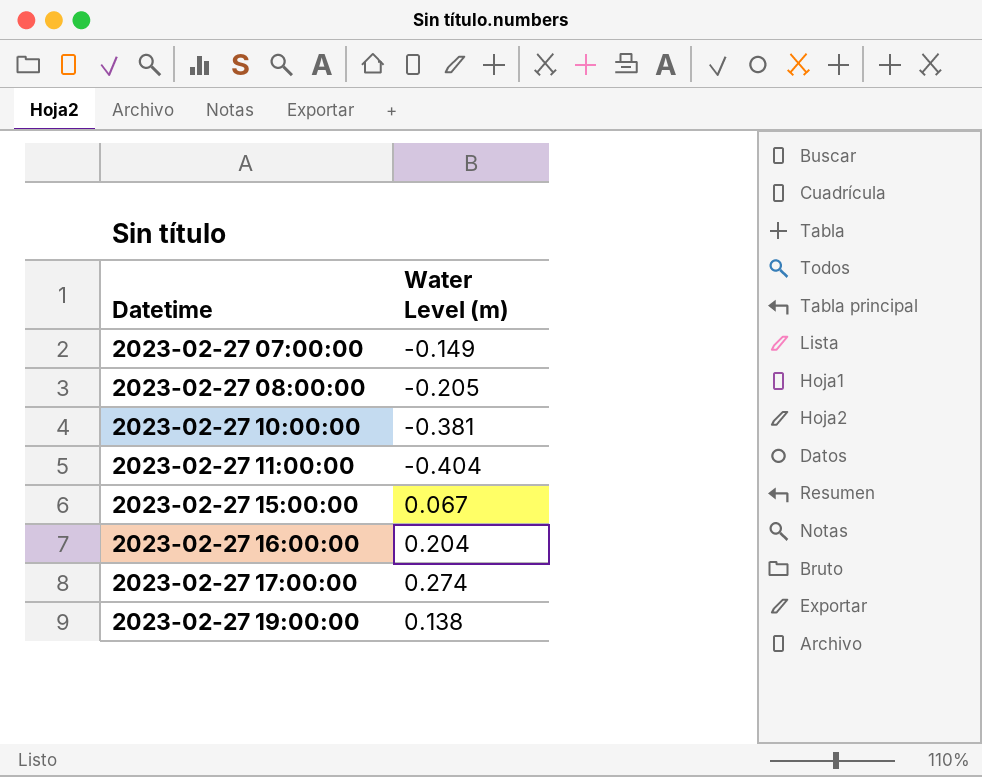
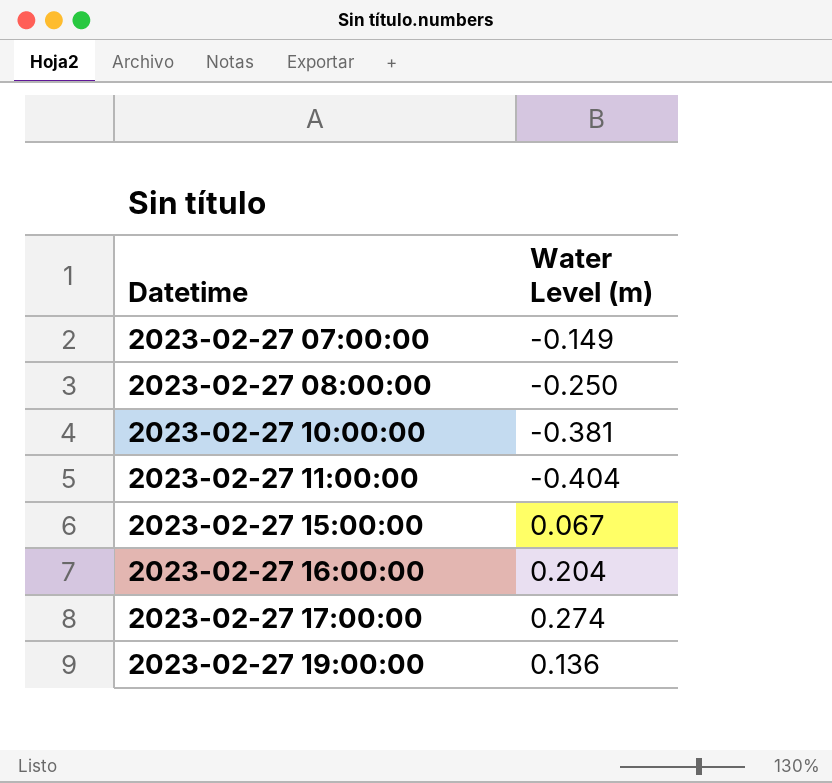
2023-02-27 08:00:00 | Water Level (m): -0.205 -> -0.250
2023-02-27 19:00:00 | Water Level (m): 0.138 -> 0.136

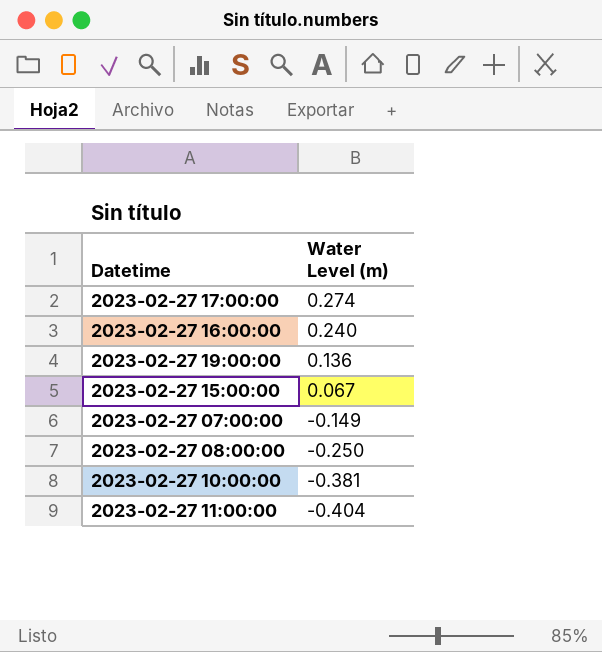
row order: Datetime ascending -> Water Level (m) descending
2023-02-27 16:00:00 | Water Level (m): 0.204 -> 0.240

